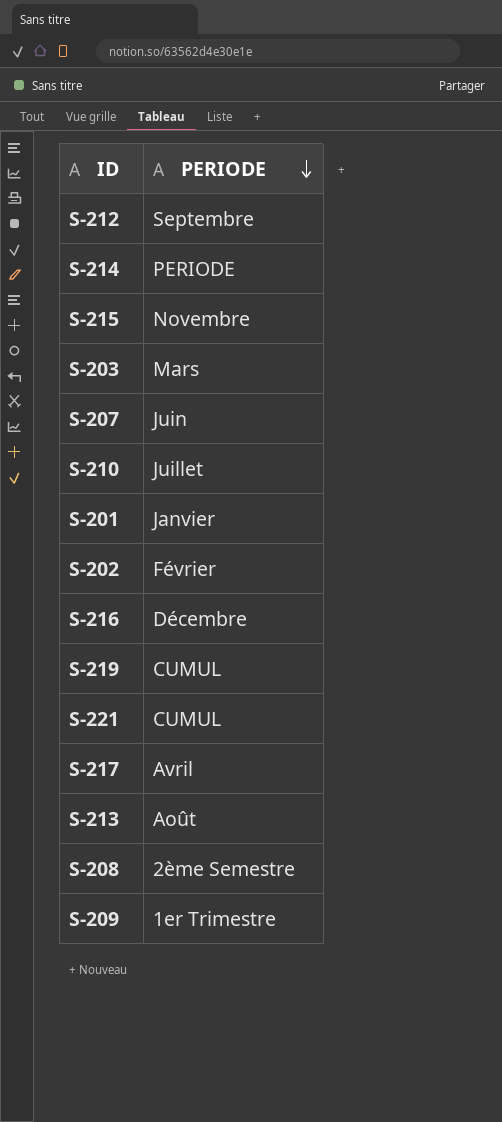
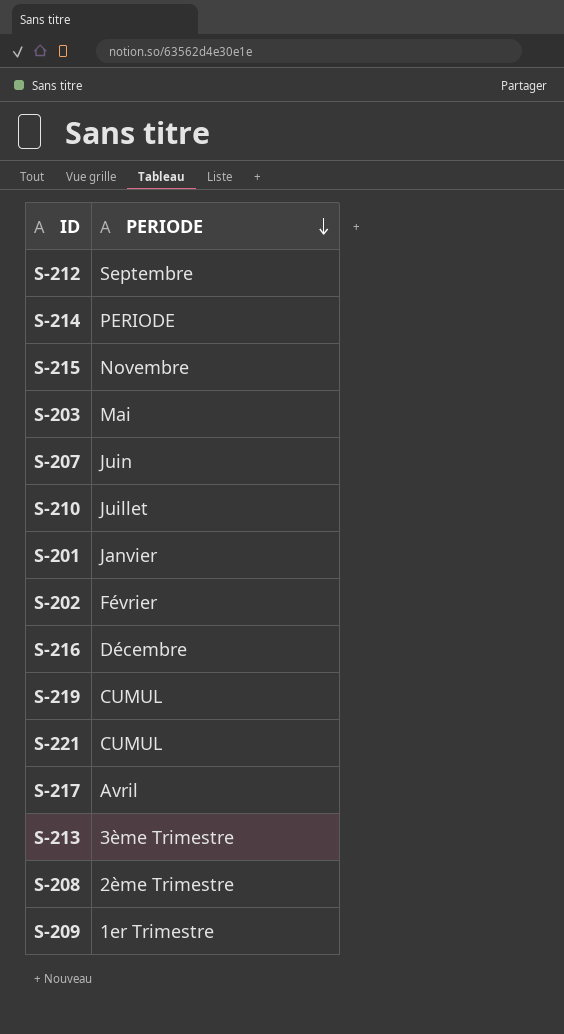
S-203 | PERIODE: Mars -> Mai
S-213 | PERIODE: Août -> 3ème Trimestre
S-208 | PERIODE: 2ème Semestre -> 2ème Trimestre

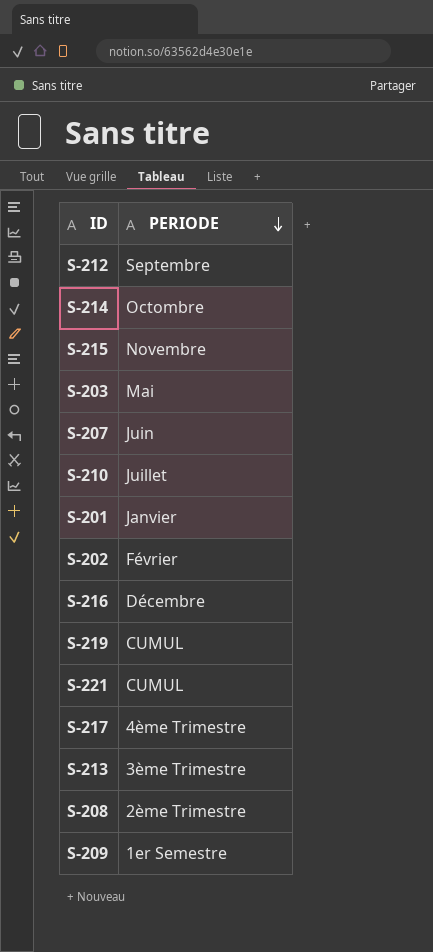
S-214 | PERIODE: PERIODE -> Octombre
S-217 | PERIODE: Avril -> 4ème Trimestre
S-209 | PERIODE: 1er Trimestre -> 1er Semestre

